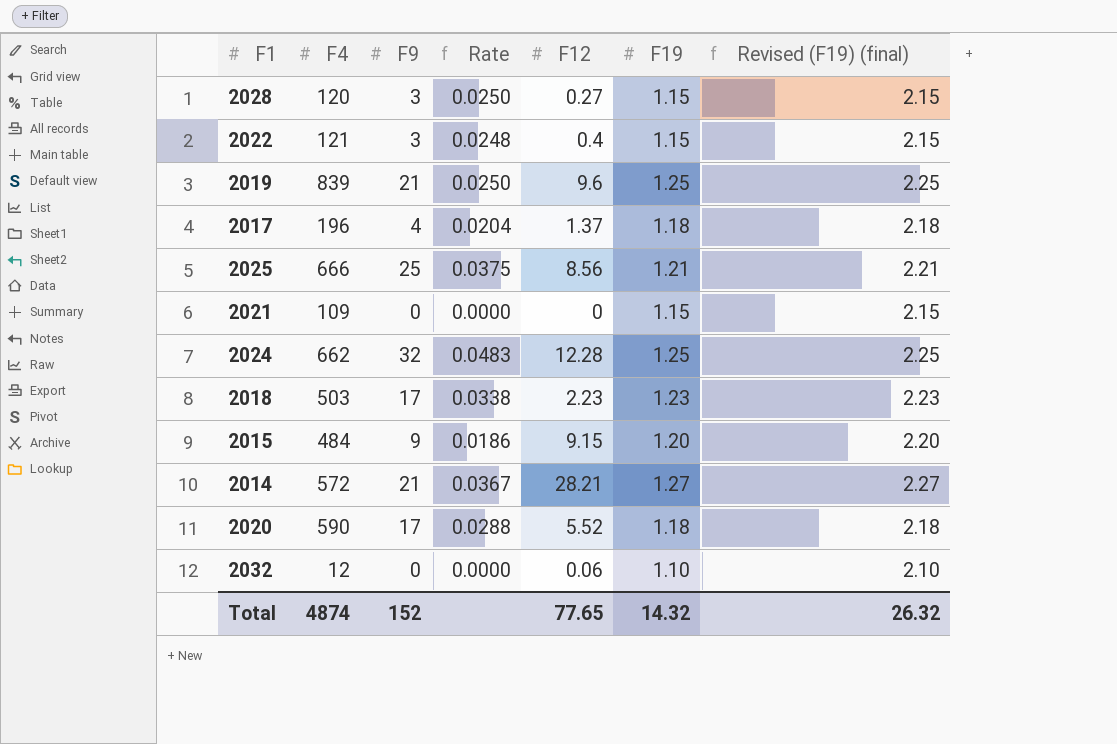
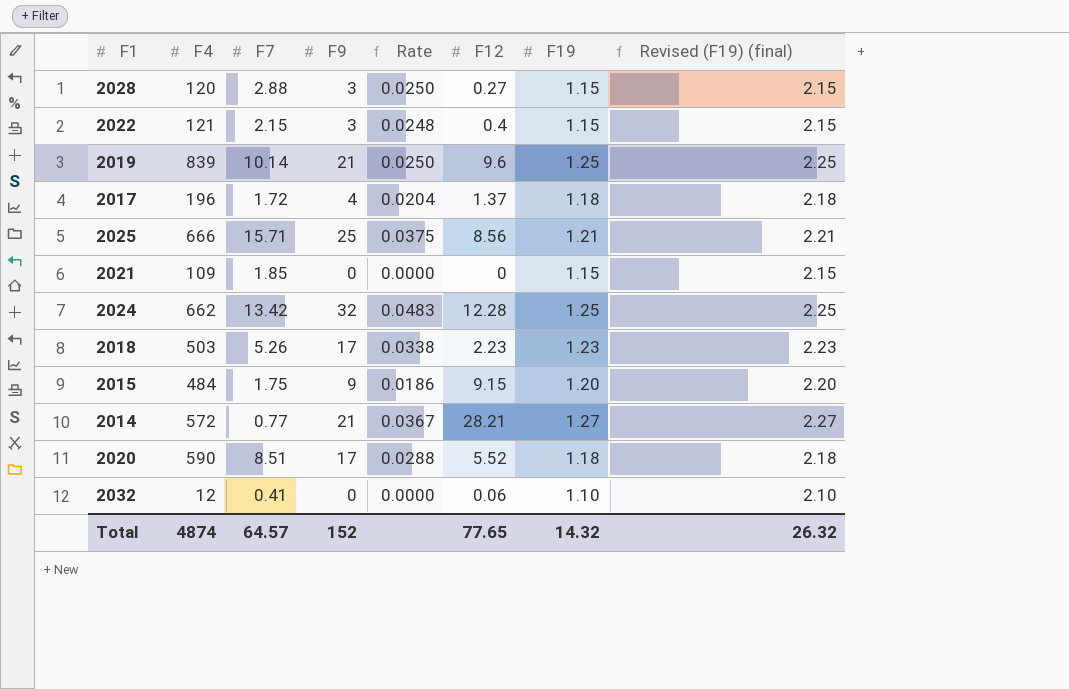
column F7 | position: none -> 3

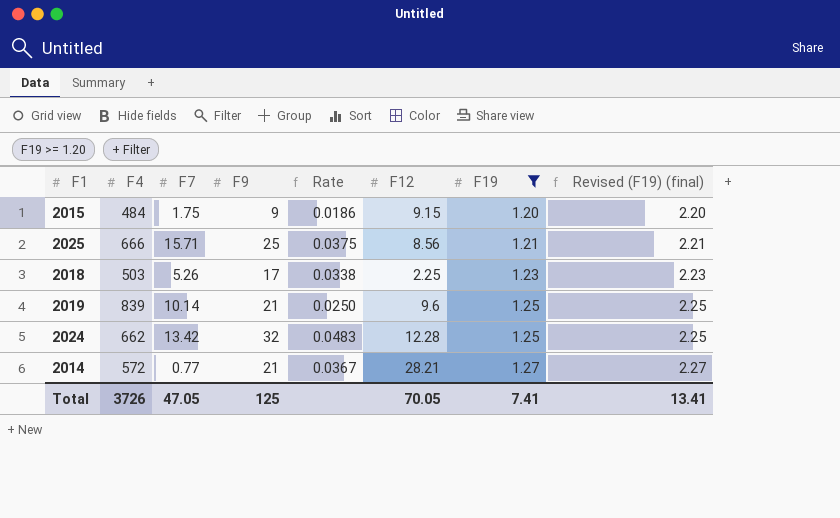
filter: none -> F19 >= 1.20
row order: none -> F19 ascending
2018 | F12: 2.23 -> 2.25
Total | F4: 4874 -> 3726
Total | F7: 64.57 -> 47.05
Total | F9: 152 -> 125
Total | F12: 77.65 -> 70.05
Total | F19: 14.32 -> 7.41
Total | Revised (F19) (final): 26.32 -> 13.41

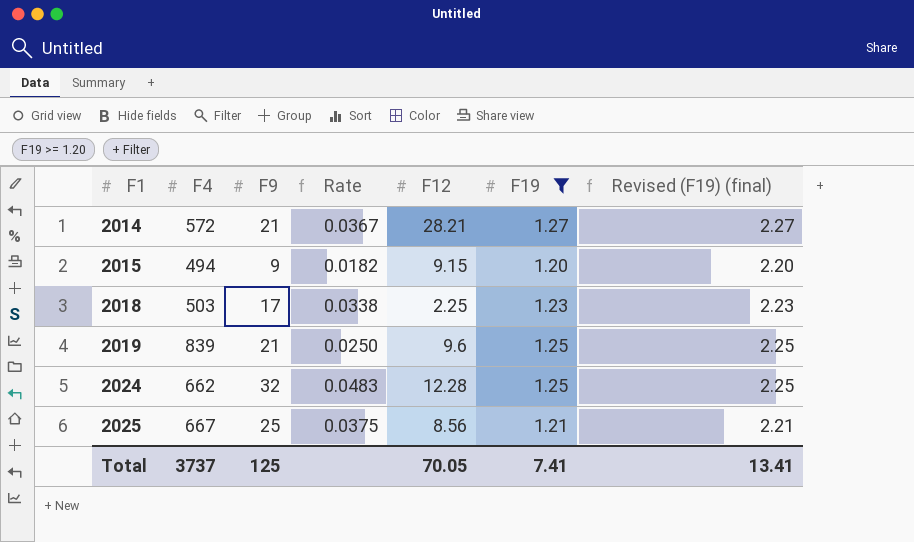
row order: F19 ascending -> F1 ascending
column F7 | position: 3 -> none
2015 | F4: 484 -> 494
2015 | Rate: 0.0186 -> 0.0182
2025 | F4: 666 -> 667
Total | F4: 3726 -> 3737

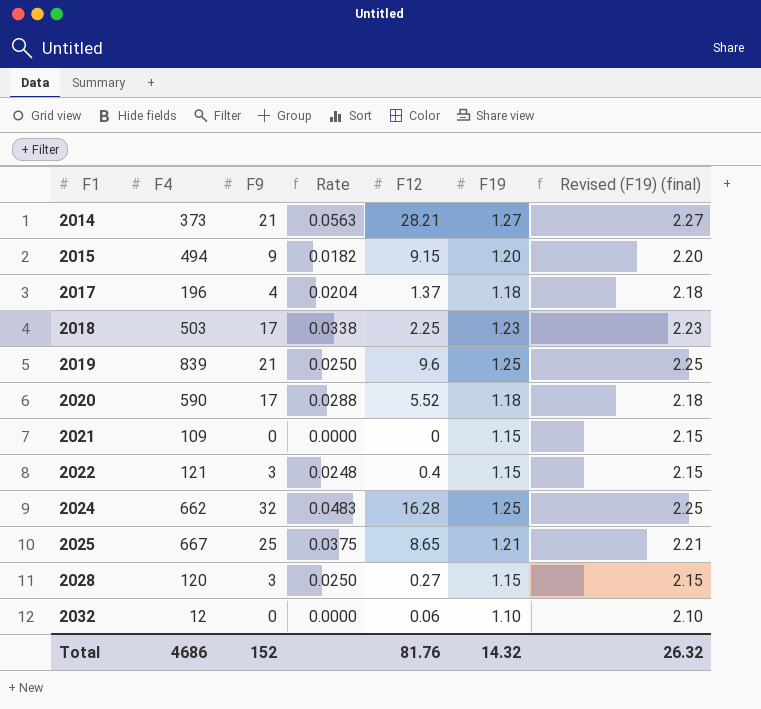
filter: F19 >= 1.20 -> none
2014 | F4: 572 -> 373
2014 | Rate: 0.0367 -> 0.0563
2024 | F12: 12.28 -> 16.28
2025 | F12: 8.56 -> 8.65
Total | F4: 3737 -> 4686
Total | F9: 125 -> 152
Total | F12: 70.05 -> 81.76
Total | F19: 7.41 -> 14.32
Total | Revised (F19) (final): 13.41 -> 26.32

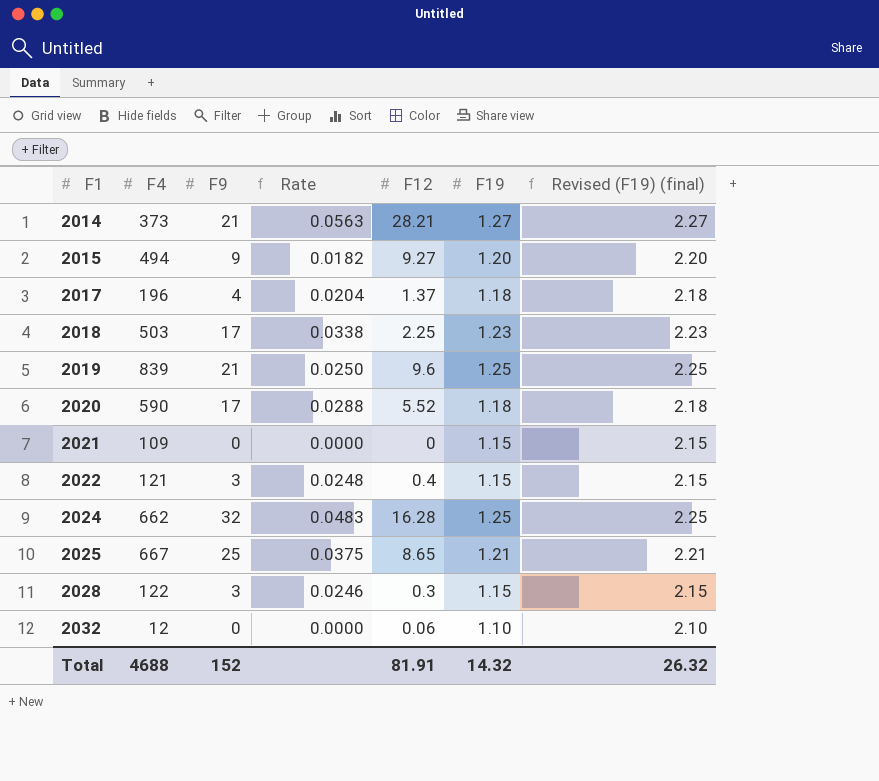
2015 | F12: 9.15 -> 9.27
2028 | F4: 120 -> 122
2028 | Rate: 0.0250 -> 0.0246
2028 | F12: 0.27 -> 0.3
Total | F4: 4686 -> 4688
Total | F12: 81.76 -> 81.91

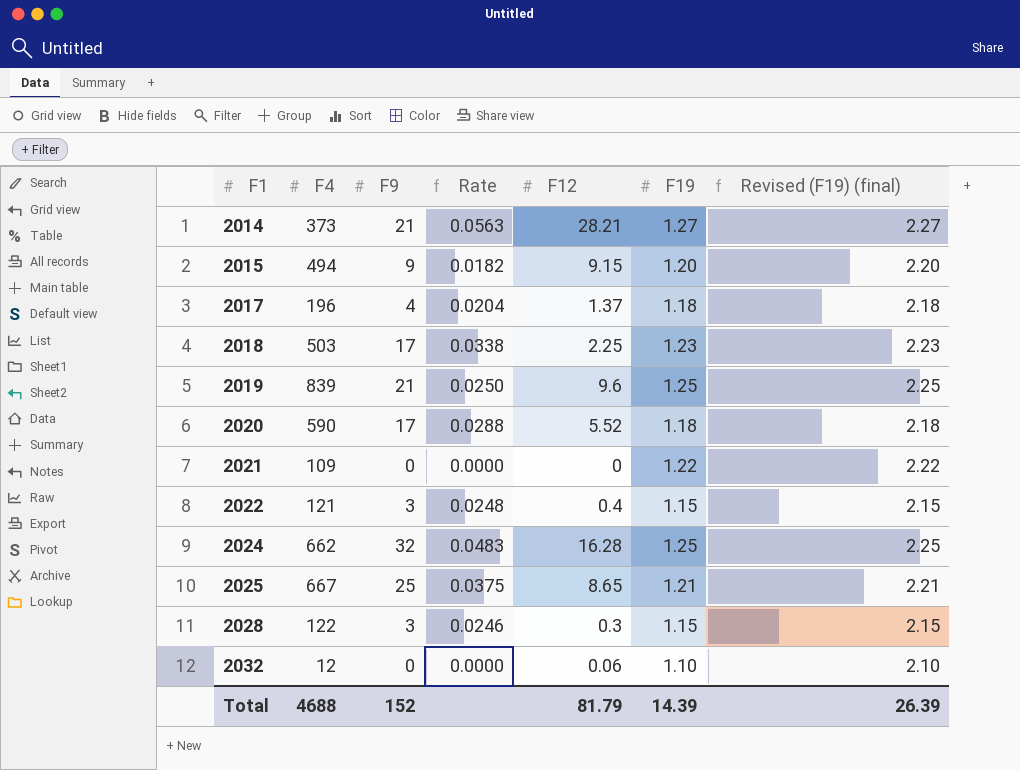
2015 | F12: 9.27 -> 9.15
2021 | F19: 1.15 -> 1.22
2021 | Revised (F19) (final): 2.15 -> 2.22
Total | F12: 81.91 -> 81.79
Total | F19: 14.32 -> 14.39
Total | Revised (F19) (final): 26.32 -> 26.39

